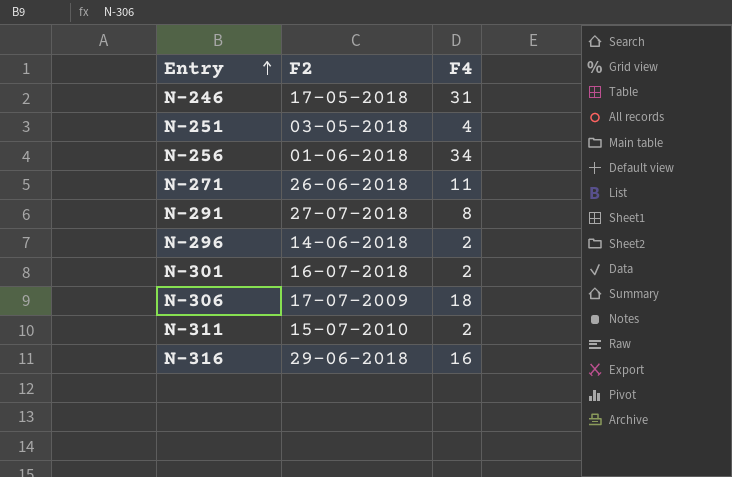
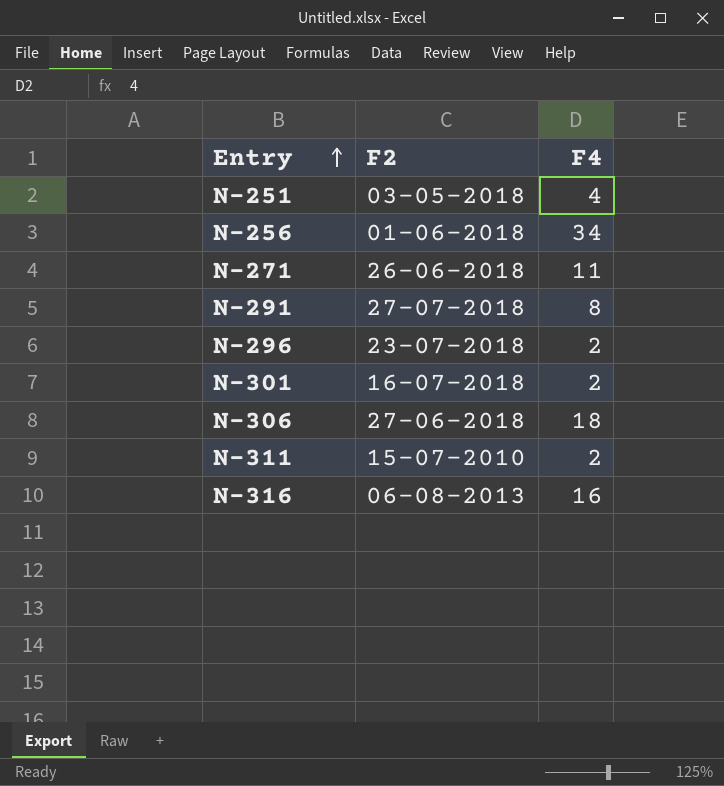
row N-246: 17-05-2018 | 31 -> none
N-296 | F2: 14-06-2018 -> 23-07-2018
N-306 | F2: 17-07-2009 -> 27-06-2018
N-316 | F2: 29-06-2018 -> 06-08-2013

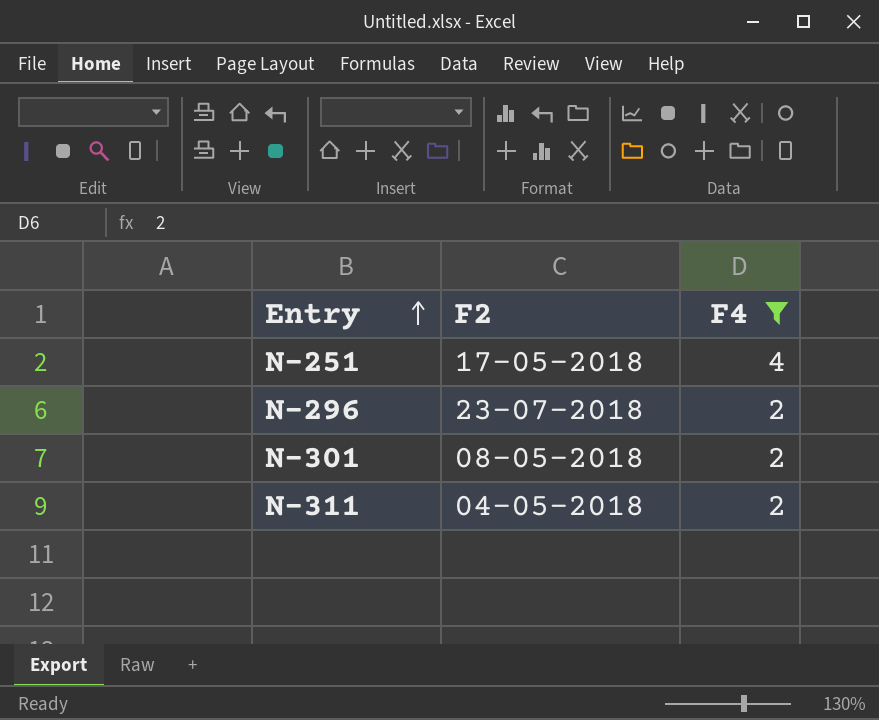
filter: none -> F4 <= 4
N-251 | F2: 03-05-2018 -> 17-05-2018
N-301 | F2: 16-07-2018 -> 08-05-2018
N-311 | F2: 15-07-2010 -> 04-05-2018

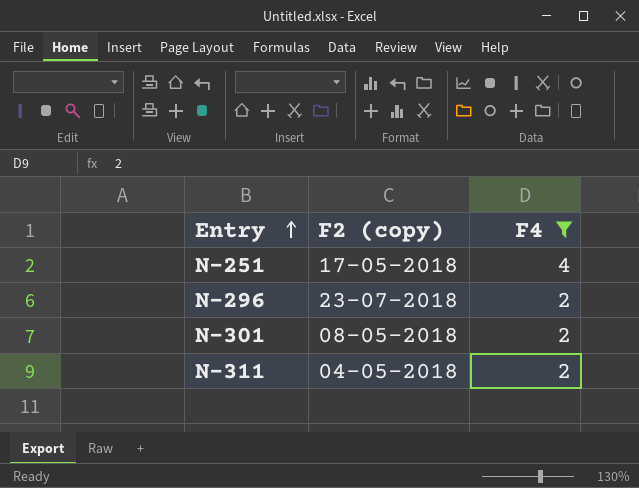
column name: F2 -> F2 (copy)

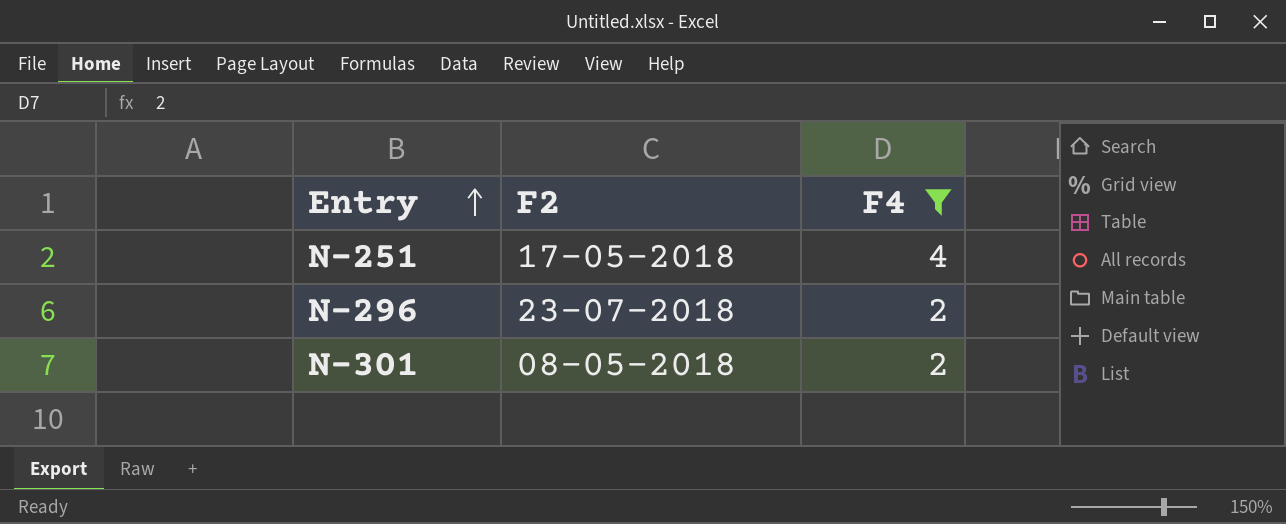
column name: F2 (copy) -> F2
row N-311: 04-05-2018 | 2 -> none

